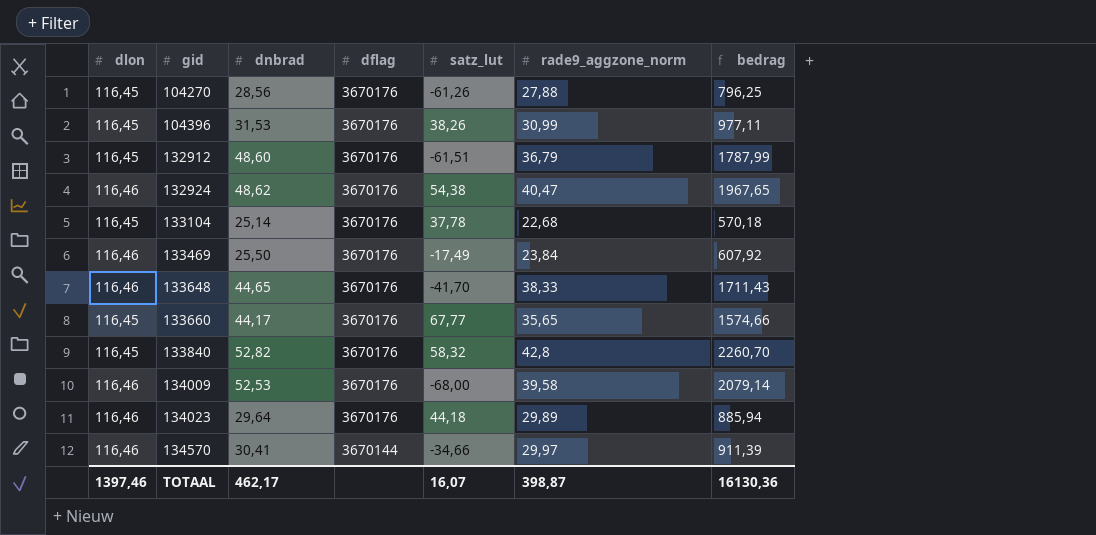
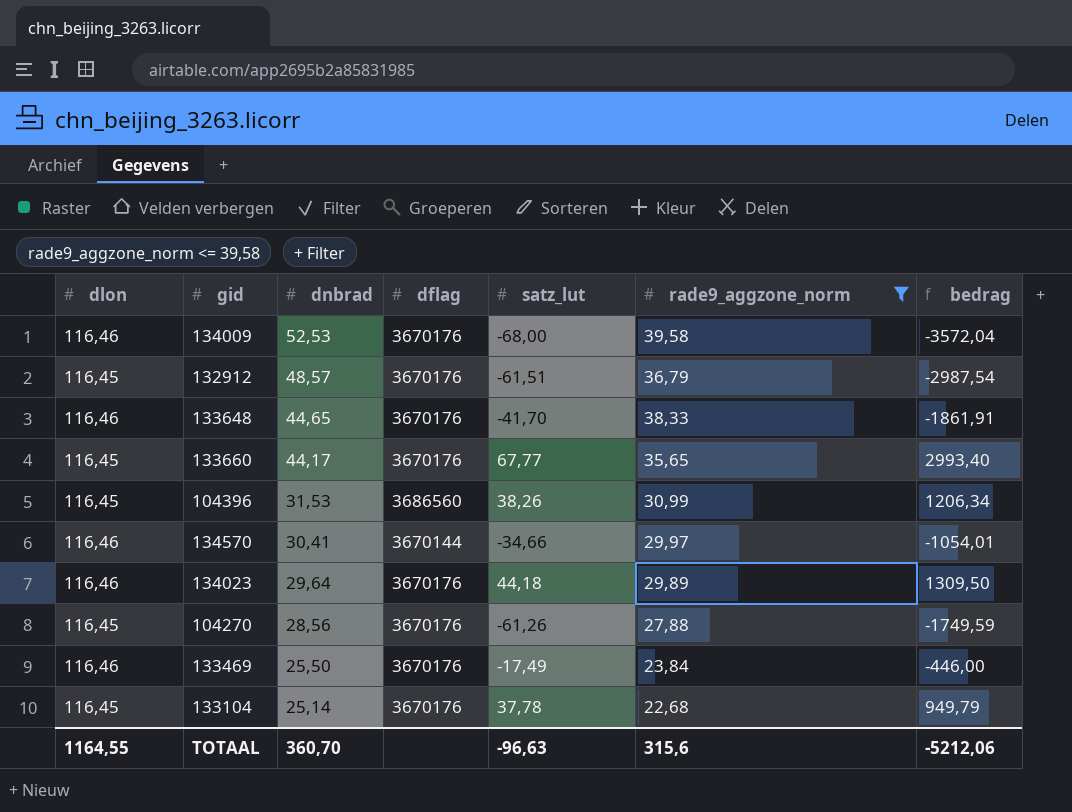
filter: none -> rade9_aggzone_norm <= 39,58
row order: gid ascending -> dnbrad descending
column bedrag | formula: [dnbrad] * [rade9_aggzone_norm] -> [dnbrad] * [satz_lut]
132912 | dnbrad: 48,60 -> 48,57
104396 | dflag: 3670176 -> 3686560
TOTAAL | dlon: 1397,46 -> 1164,55
TOTAAL | dnbrad: 462,17 -> 360,70
TOTAAL | satz_lut: 16,07 -> -96,63
TOTAAL | rade9_aggzone_norm: 398,87 -> 315,6
TOTAAL | bedrag: 16130,36 -> -5212,06

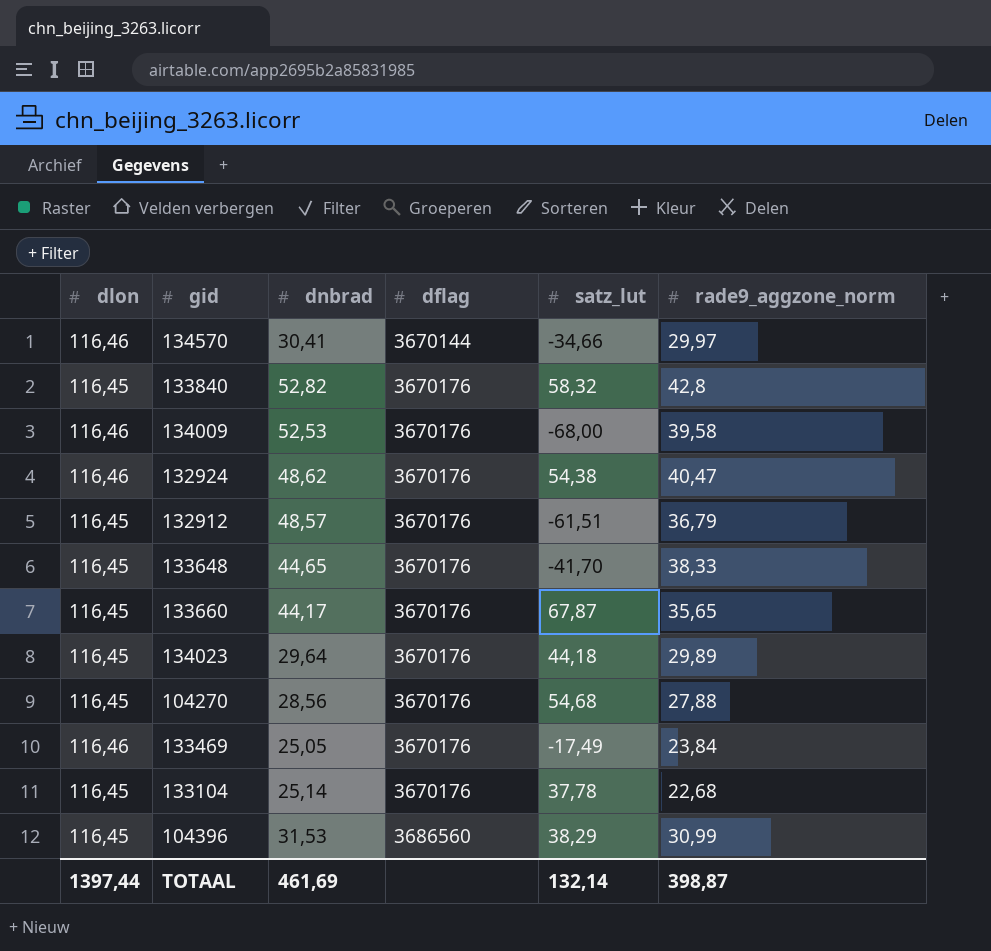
filter: rade9_aggzone_norm <= 39,58 -> none
row order: dnbrad descending -> dflag ascending
column bedrag | formula: [dnbrad] * [satz_lut] -> none
133648 | dlon: 116,46 -> 116,45
133660 | satz_lut: 67,77 -> 67,87
134023 | dlon: 116,46 -> 116,45
104270 | satz_lut: -61,26 -> 54,68
133469 | dnbrad: 25,50 -> 25,05
104396 | satz_lut: 38,26 -> 38,29
TOTAAL | dlon: 1164,55 -> 1397,44
TOTAAL | dnbrad: 360,70 -> 461,69
TOTAAL | satz_lut: -96,63 -> 132,14
TOTAAL | rade9_aggzone_norm: 315,6 -> 398,87

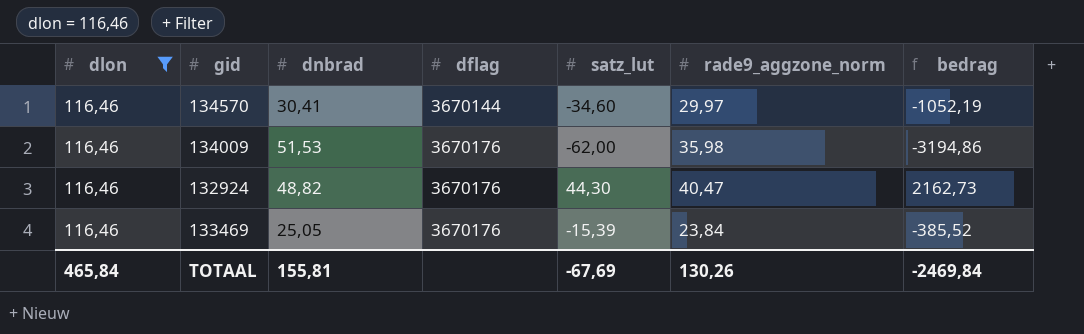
filter: none -> dlon = 116,46
column bedrag | formula: none -> [dnbrad] * [satz_lut]
134570 | satz_lut: -34,66 -> -34,60
134009 | dnbrad: 52,53 -> 51,53
134009 | satz_lut: -68,00 -> -62,00
134009 | rade9_aggzone_norm: 39,58 -> 35,98
132924 | dnbrad: 48,62 -> 48,82
132924 | satz_lut: 54,38 -> 44,30
133469 | satz_lut: -17,49 -> -15,39
TOTAAL | dlon: 1397,44 -> 465,84
TOTAAL | dnbrad: 461,69 -> 155,81
TOTAAL | satz_lut: 132,14 -> -67,69
TOTAAL | rade9_aggzone_norm: 398,87 -> 130,26

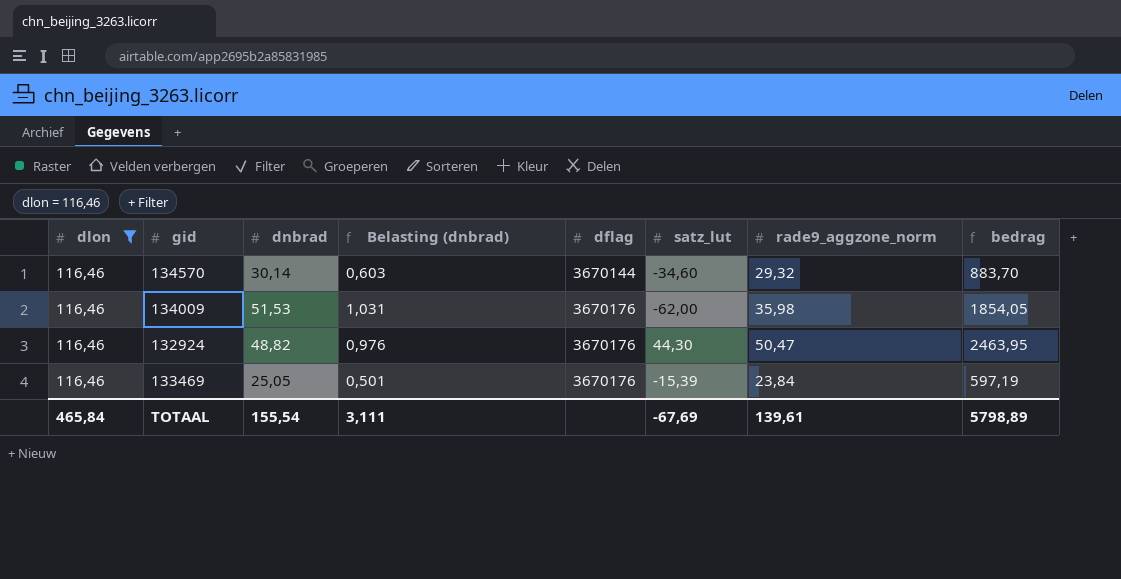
column Belasting (dnbrad) | formula: none -> [dnbrad] * 0,02
column bedrag | formula: [dnbrad] * [satz_lut] -> [dnbrad] * [rade9_aggzone_norm]
134570 | dnbrad: 30,41 -> 30,14
134570 | rade9_aggzone_norm: 29,97 -> 29,32
132924 | rade9_aggzone_norm: 40,47 -> 50,47
TOTAAL | dnbrad: 155,81 -> 155,54
TOTAAL | rade9_aggzone_norm: 130,26 -> 139,61
TOTAAL | bedrag: -2469,84 -> 5798,89

